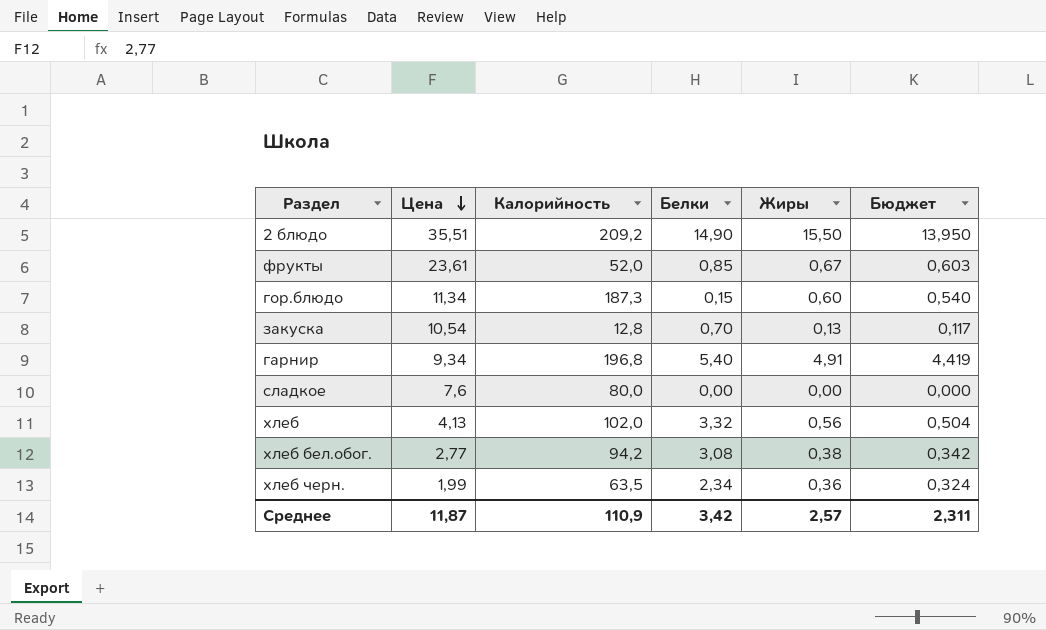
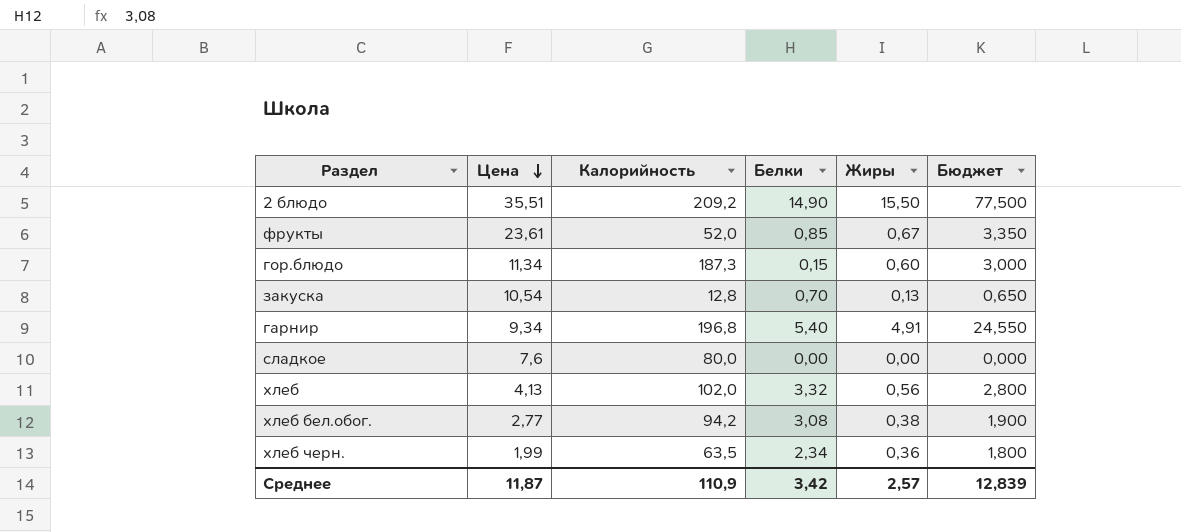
column Бюджет | formula: [Жиры] * 0,9 -> [Жиры] * 5
Среднее | Бюджет: 2,311 -> 12,839

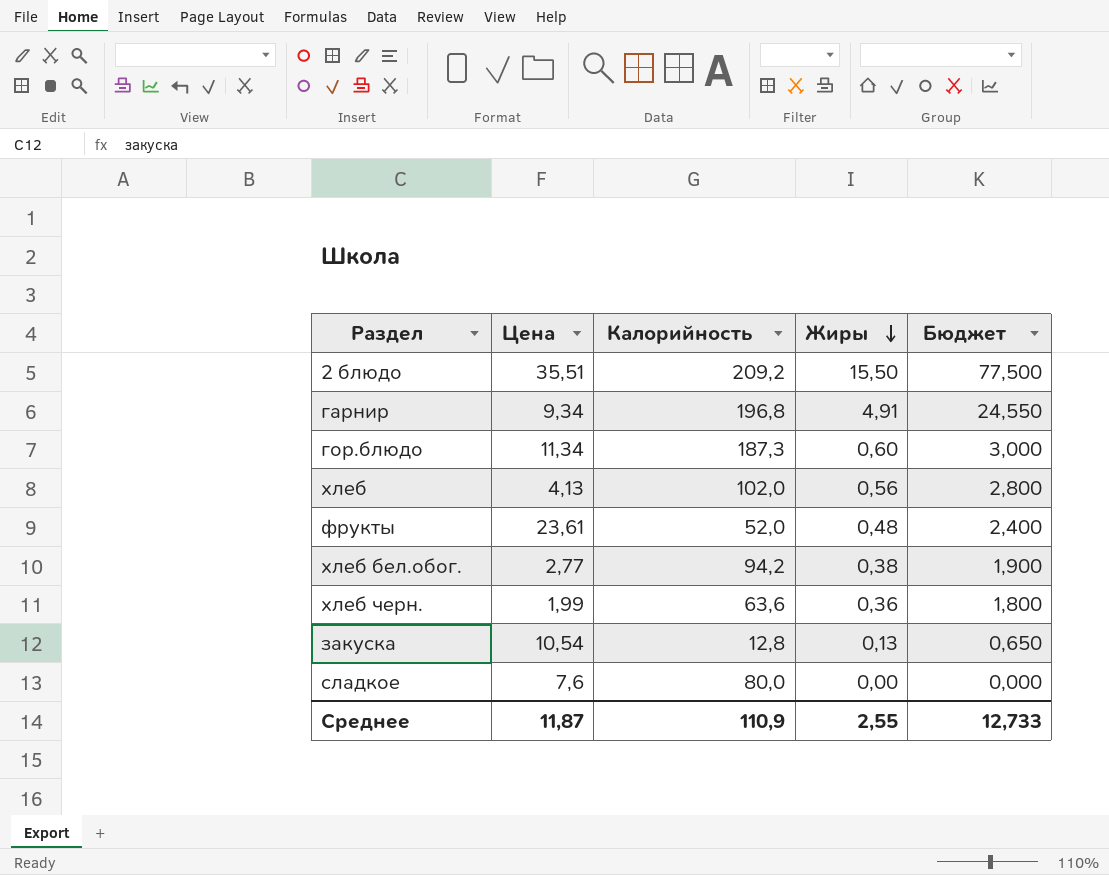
row order: Цена descending -> Жиры descending
column Белки | position: 4 -> none
фрукты | Жиры: 0,67 -> 0,48
фрукты | Бюджет: 3,350 -> 2,400
хлеб черн. | Калорийность: 63,5 -> 63,6
Среднее | Жиры: 2,57 -> 2,55
Среднее | Бюджет: 12,839 -> 12,733

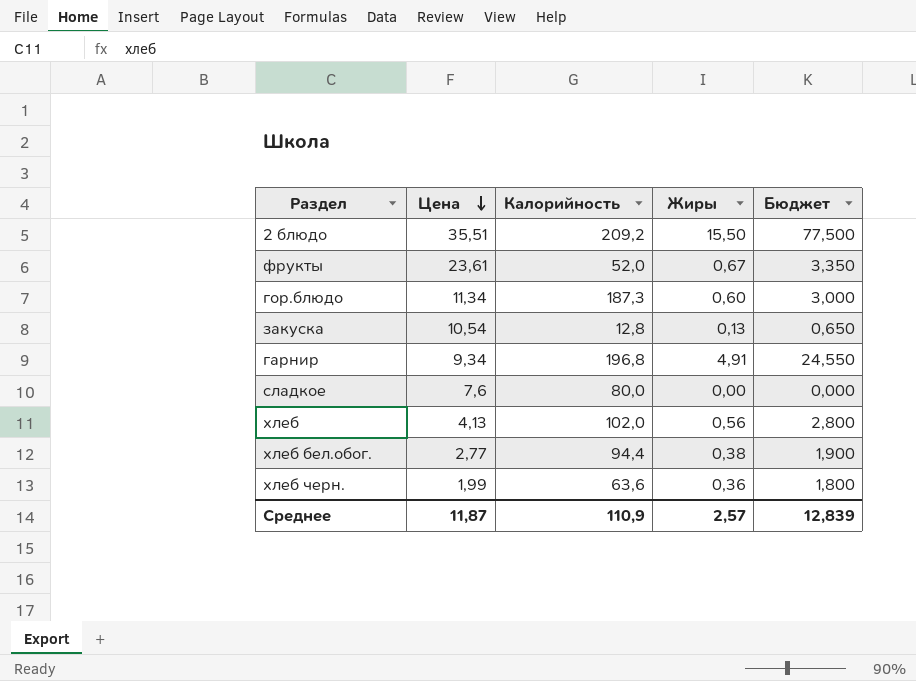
row order: Жиры descending -> Цена descending
фрукты | Жиры: 0,48 -> 0,67
фрукты | Бюджет: 2,400 -> 3,350
хлеб бел.обог. | Калорийность: 94,2 -> 94,4
Среднее | Жиры: 2,55 -> 2,57
Среднее | Бюджет: 12,733 -> 12,839

